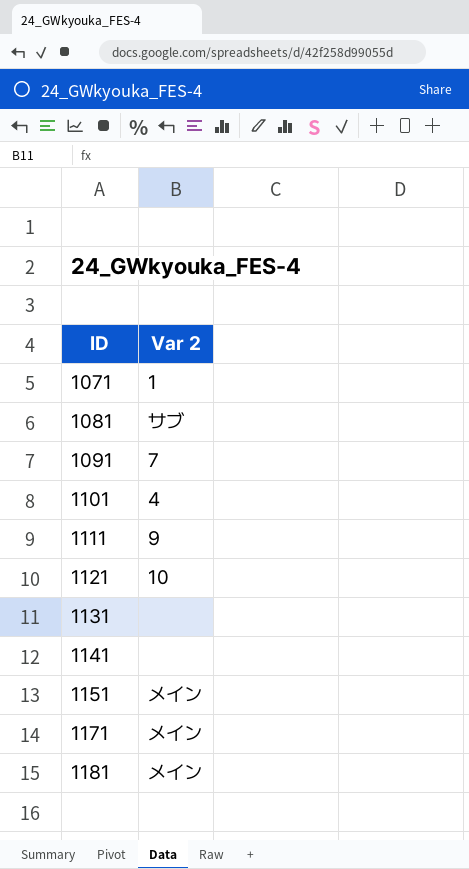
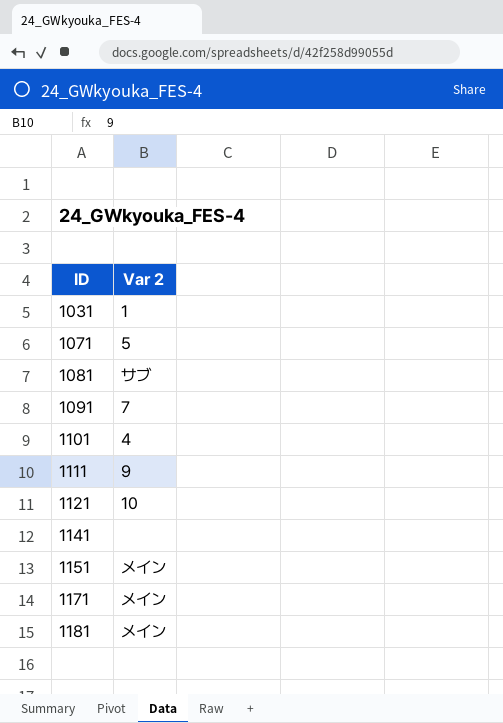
row 1131: none -> none
row 1031: none -> 1
1071 | Var 2: 1 -> 5

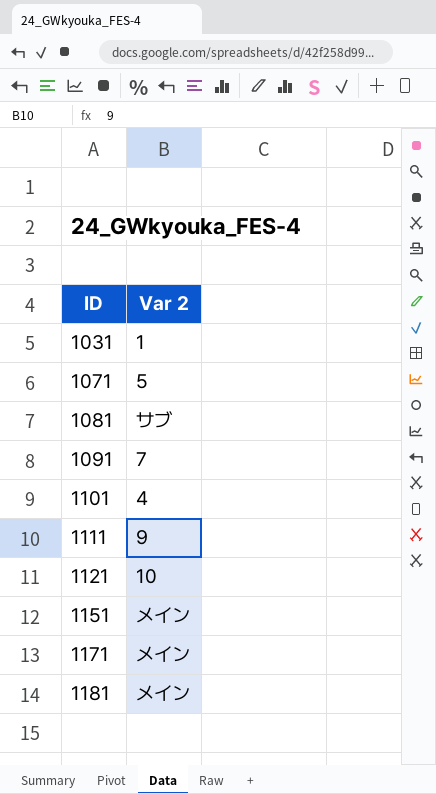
row 1141: none -> none

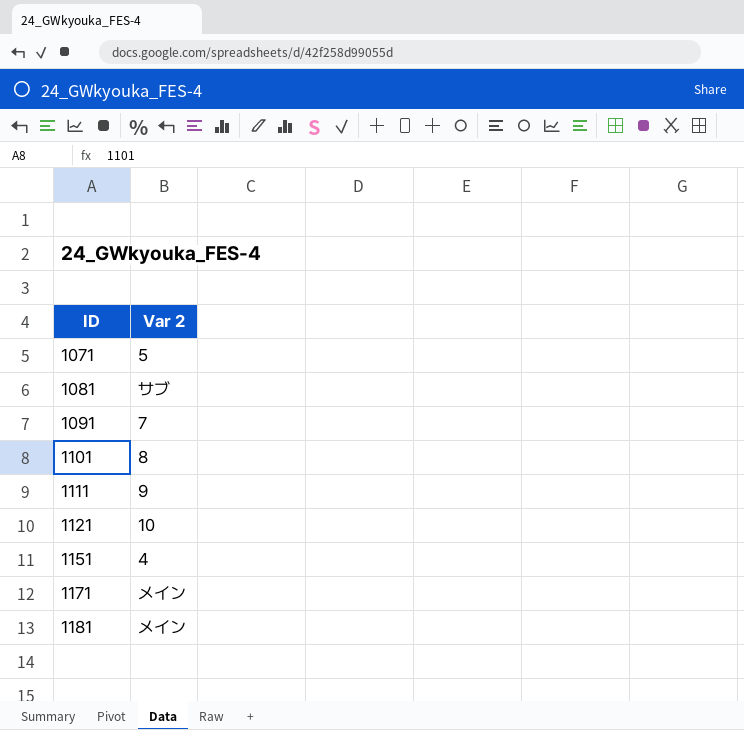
row 1031: 1 -> none
1101 | Var 2: 4 -> 8
1151 | Var 2: メイン -> 4

